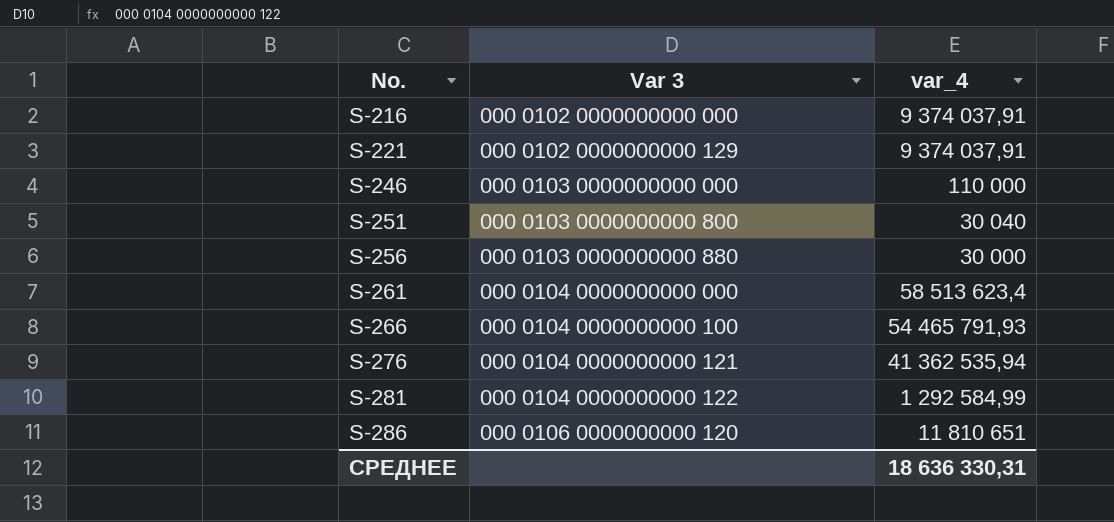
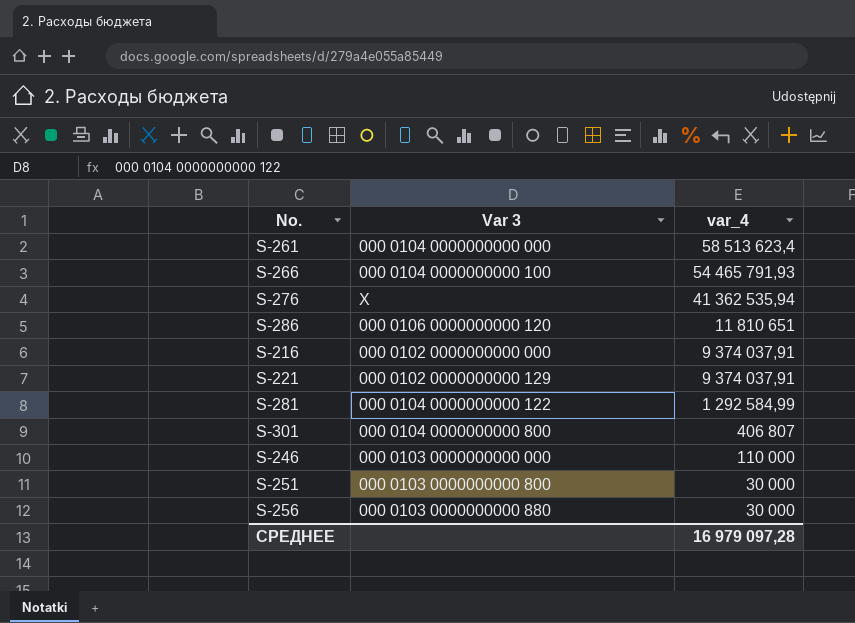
row order: No. ascending -> var_4 descending
S-276 | Var 3: 000 0104 0000000000 121 -> Х
row S-301: none -> 000 0104 0000000000 800 | 406 807
S-251 | var_4: 30 040 -> 30 000
СРЕДНЕЕ | var_4: 18 636 330,31 -> 16 979 097,28

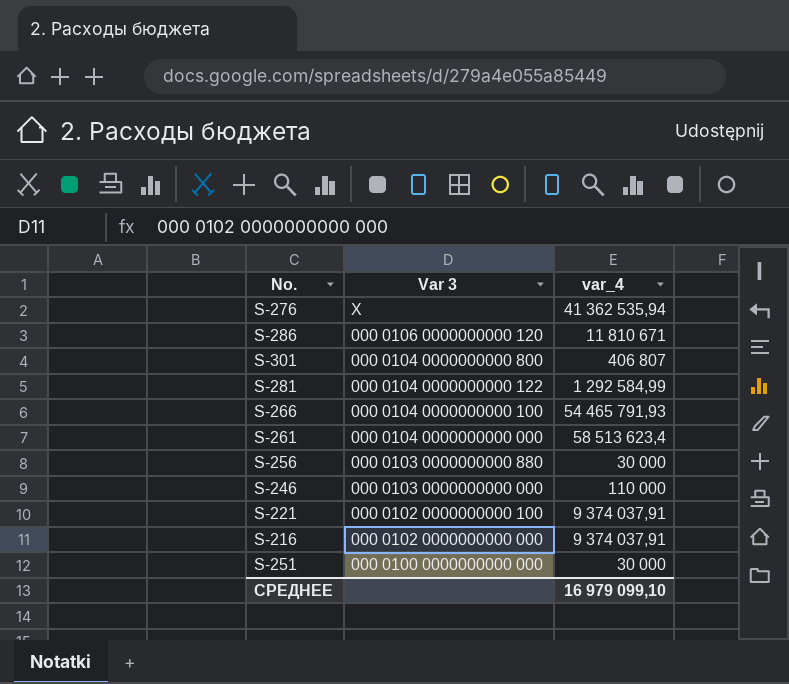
row order: var_4 descending -> Var 3 descending
S-286 | var_4: 11 810 651 -> 11 810 671
S-221 | Var 3: 000 0102 0000000000 129 -> 000 0102 0000000000 100
S-251 | Var 3: 000 0103 0000000000 800 -> 000 0100 0000000000 000
СРЕДНЕЕ | var_4: 16 979 097,28 -> 16 979 099,10

